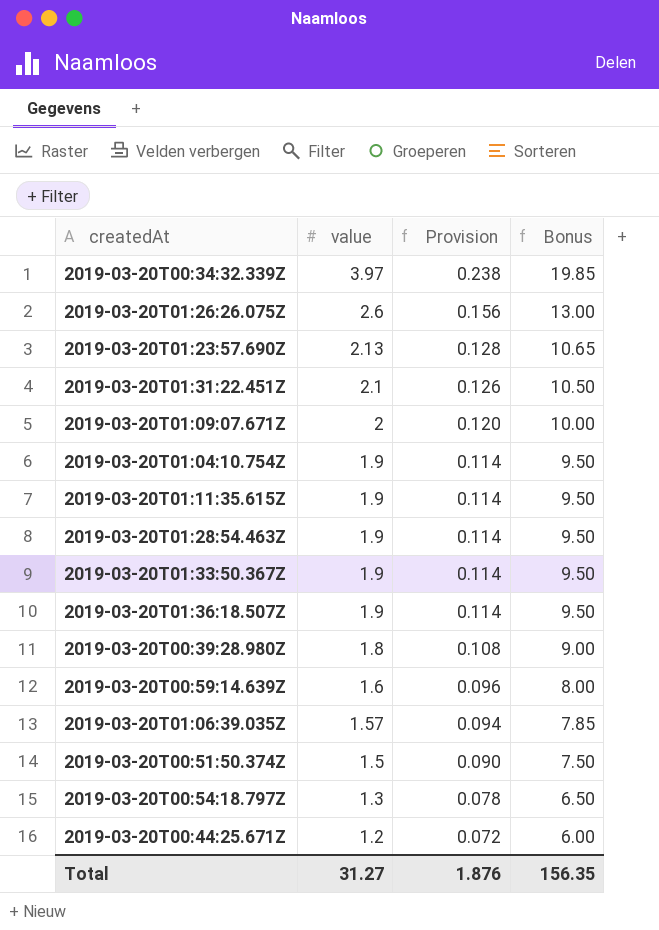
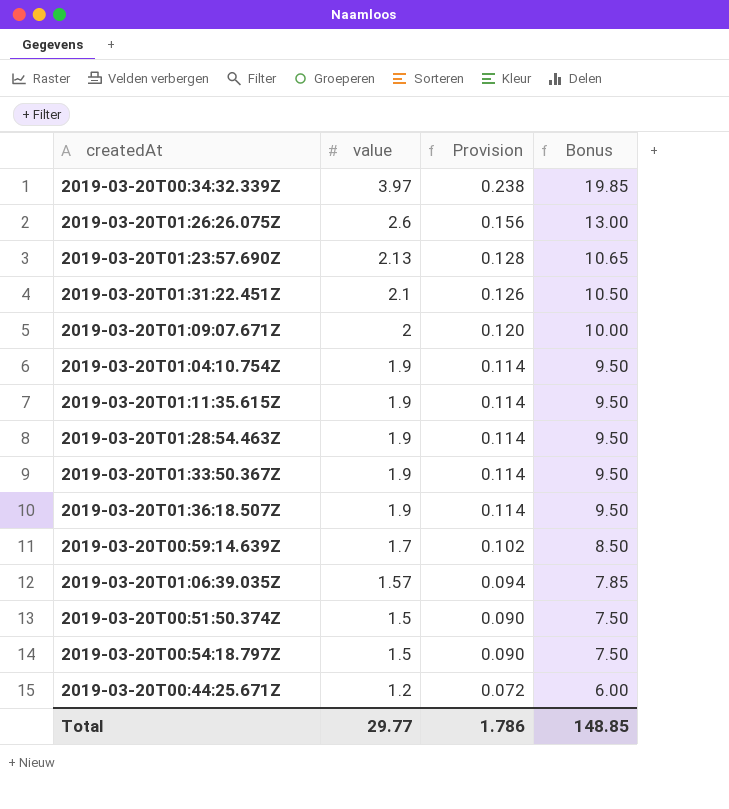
row 2019-03-20T00:39:28.980Z: 1.8 | 0.108 | 9.00 -> none
2019-03-20T00:59:14.639Z | value: 1.6 -> 1.7
2019-03-20T00:59:14.639Z | Provision: 0.096 -> 0.102
2019-03-20T00:59:14.639Z | Bonus: 8.00 -> 8.50
2019-03-20T00:54:18.797Z | value: 1.3 -> 1.5
2019-03-20T00:54:18.797Z | Provision: 0.078 -> 0.090
2019-03-20T00:54:18.797Z | Bonus: 6.50 -> 7.50
Total | value: 31.27 -> 29.77
Total | Provision: 1.876 -> 1.786
Total | Bonus: 156.35 -> 148.85

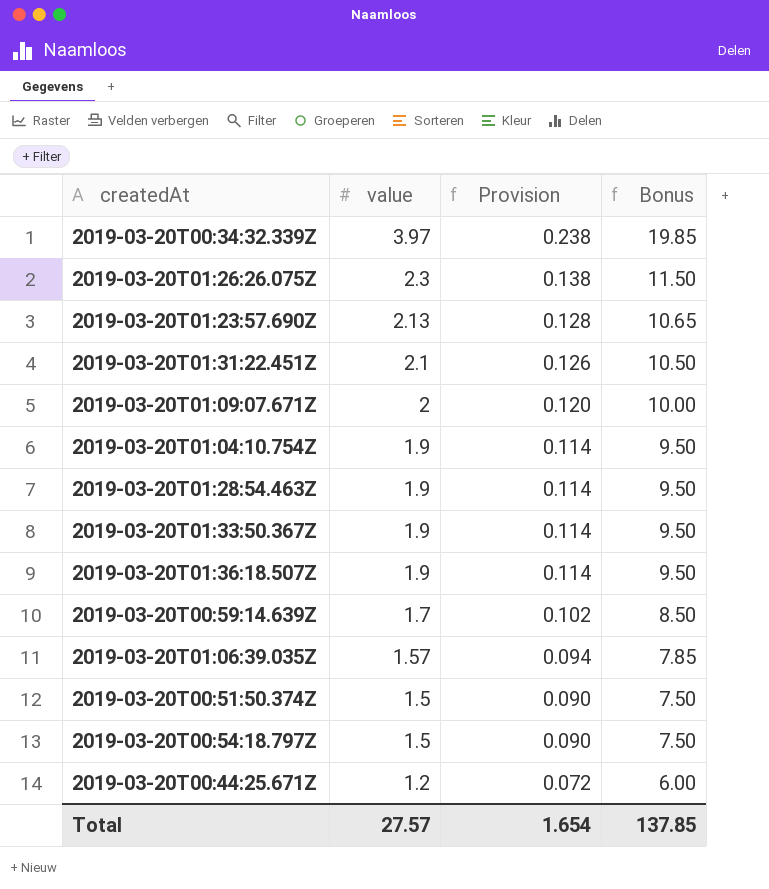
row 2019-03-20T01:11:35.615Z: 1.9 | 0.114 | 9.50 -> none
2019-03-20T01:26:26.075Z | value: 2.6 -> 2.3
2019-03-20T01:26:26.075Z | Provision: 0.156 -> 0.138
2019-03-20T01:26:26.075Z | Bonus: 13.00 -> 11.50
Total | value: 29.77 -> 27.57
Total | Provision: 1.786 -> 1.654
Total | Bonus: 148.85 -> 137.85

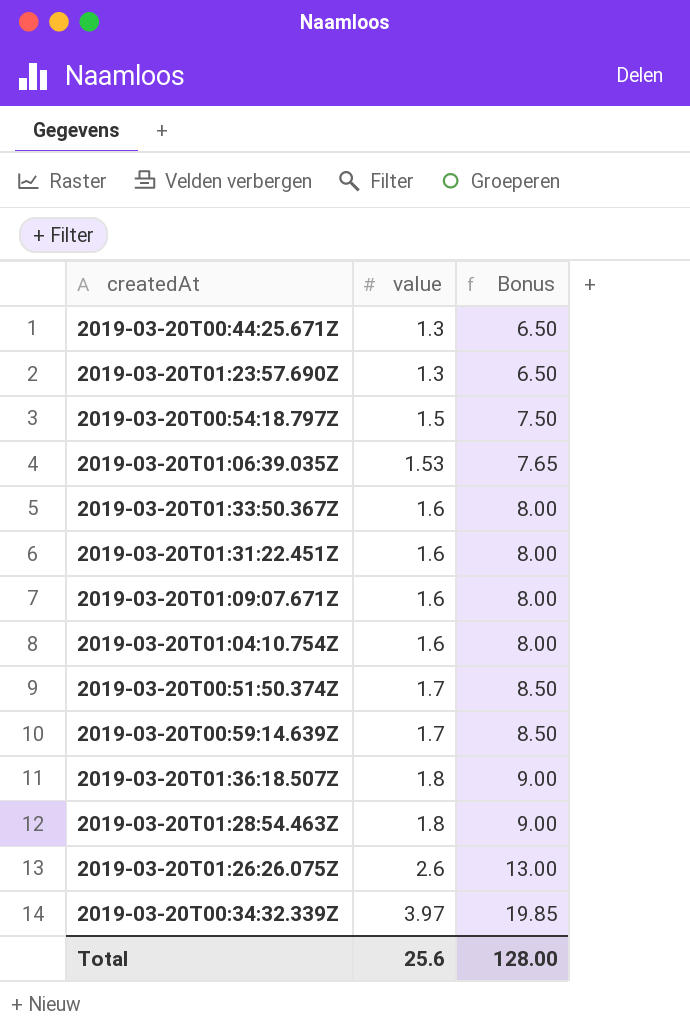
row order: value descending -> value ascending
column Provision | formula: [value] * 0.06 -> none
2019-03-20T00:44:25.671Z | value: 1.2 -> 1.3
2019-03-20T00:44:25.671Z | Bonus: 6.00 -> 6.50
2019-03-20T01:23:57.690Z | value: 2.13 -> 1.3
2019-03-20T01:23:57.690Z | Bonus: 10.65 -> 6.50
2019-03-20T01:06:39.035Z | value: 1.57 -> 1.53
2019-03-20T01:06:39.035Z | Bonus: 7.85 -> 7.65
2019-03-20T01:33:50.367Z | value: 1.9 -> 1.6
2019-03-20T01:33:50.367Z | Bonus: 9.50 -> 8.00
2019-03-20T01:31:22.451Z | value: 2.1 -> 1.6
2019-03-20T01:31:22.451Z | Bonus: 10.50 -> 8.00
2019-03-20T01:09:07.671Z | value: 2 -> 1.6
2019-03-20T01:09:07.671Z | Bonus: 10.00 -> 8.00
2019-03-20T01:04:10.754Z | value: 1.9 -> 1.6
2019-03-20T01:04:10.754Z | Bonus: 9.50 -> 8.00
2019-03-20T00:51:50.374Z | value: 1.5 -> 1.7
2019-03-20T00:51:50.374Z | Bonus: 7.50 -> 8.50
2019-03-20T01:36:18.507Z | value: 1.9 -> 1.8
2019-03-20T01:36:18.507Z | Bonus: 9.50 -> 9.00
2019-03-20T01:28:54.463Z | value: 1.9 -> 1.8
2019-03-20T01:28:54.463Z | Bonus: 9.50 -> 9.00
2019-03-20T01:26:26.075Z | value: 2.3 -> 2.6
2019-03-20T01:26:26.075Z | Bonus: 11.50 -> 13.00
Total | value: 27.57 -> 25.6
Total | Bonus: 137.85 -> 128.00

